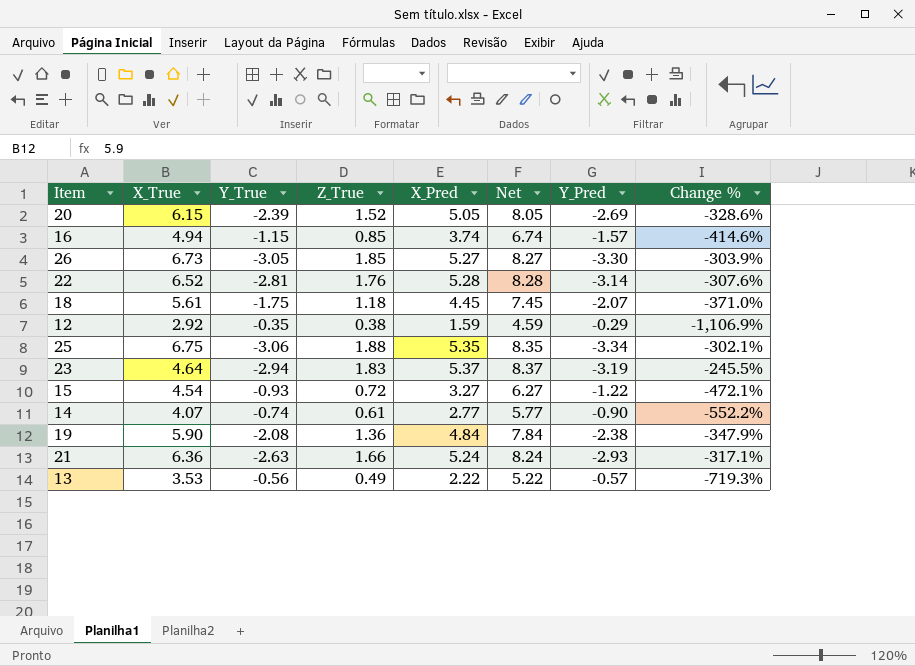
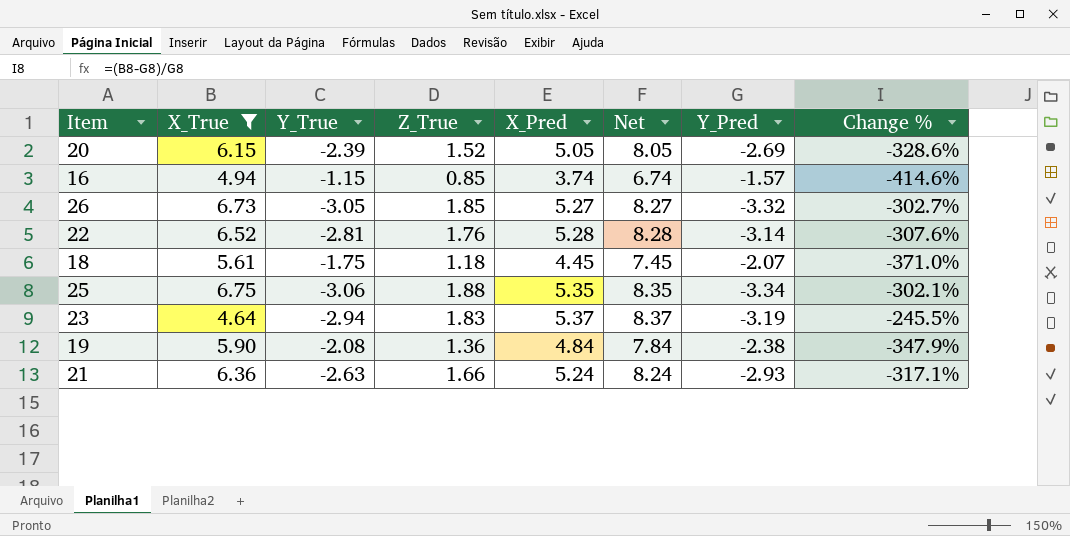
filter: none -> X_True >= 4.64
26 | Y_Pred: -3.30 -> -3.32
26 | Change %: -303.9% -> -302.7%

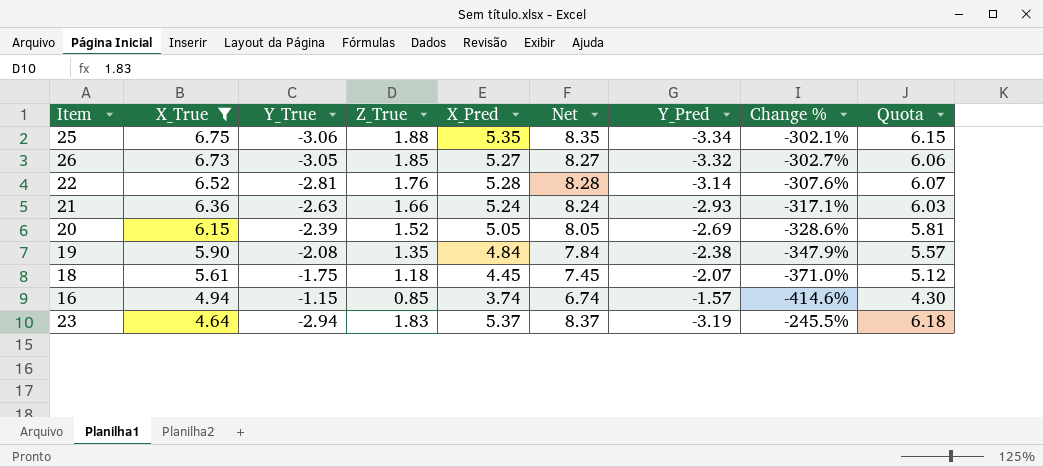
row order: none -> X_True descending
column Quota | formula: none -> [X_Pred] * 1.15
19 | Z_True: 1.36 -> 1.35

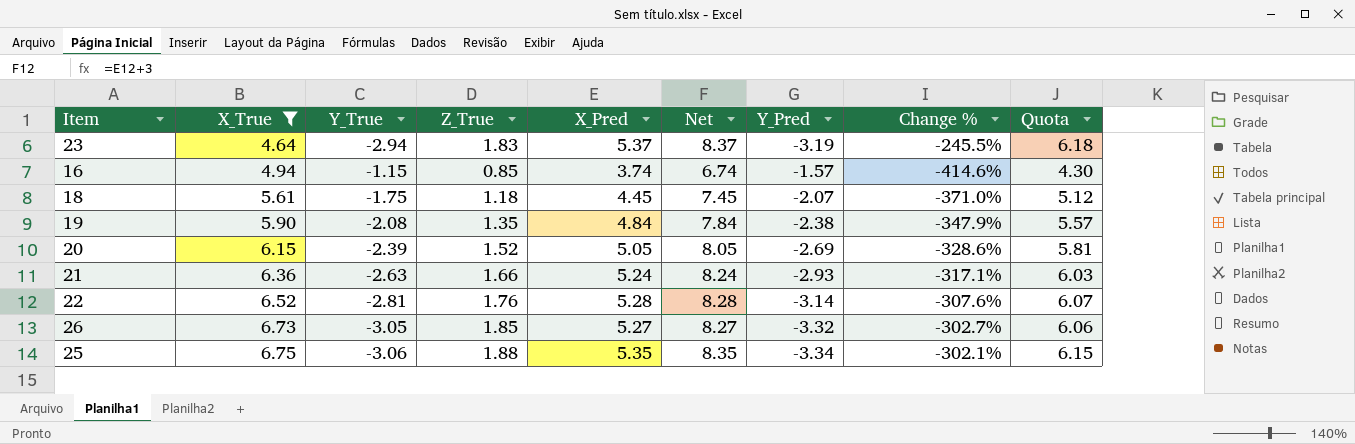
row order: X_True descending -> X_True ascending

